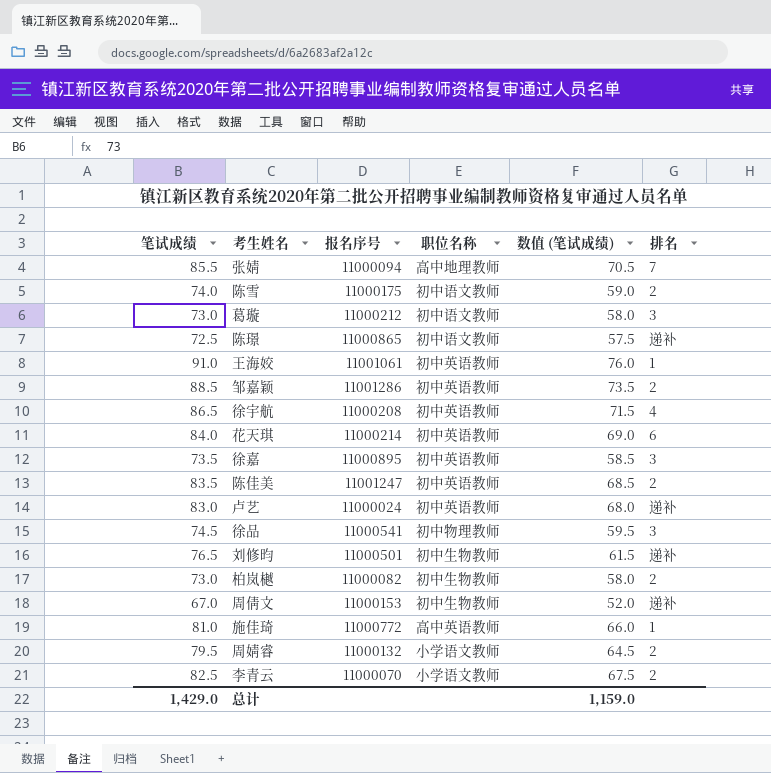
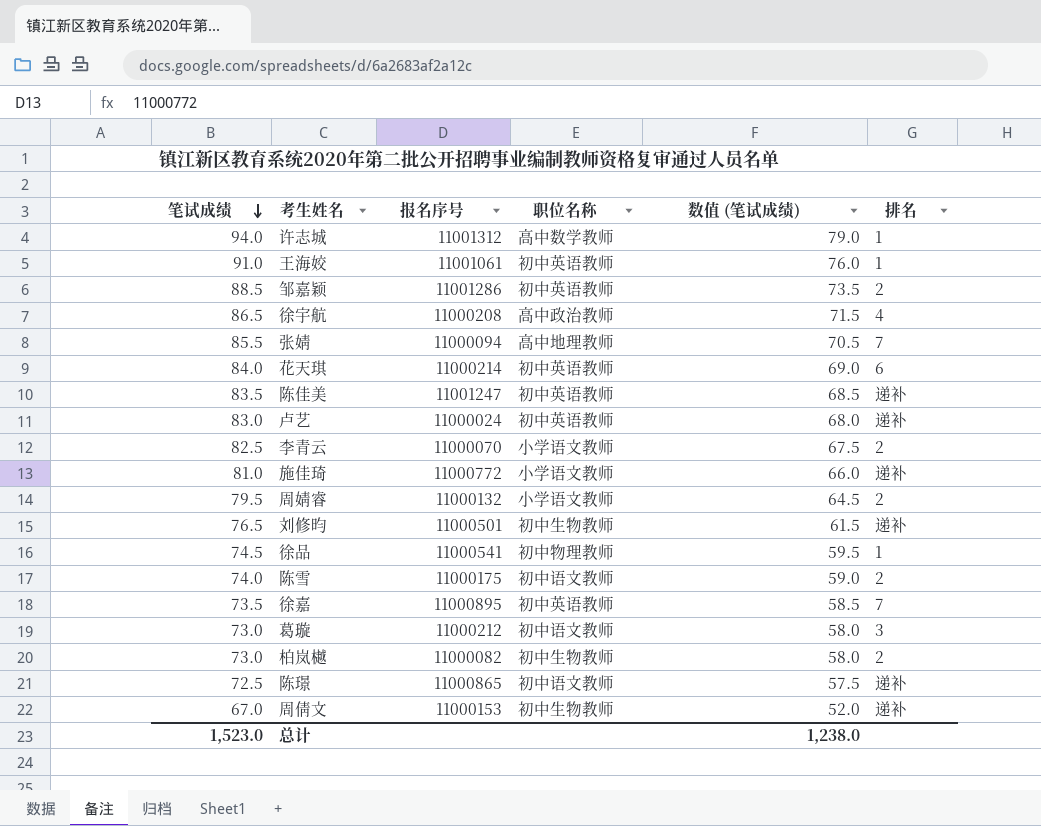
row order: none -> 笔试成绩 descending
row 许志城: none -> 94.0 | 11001312 | 高中数学教师 | 79.0 | 1
徐宇航 | 职位名称: 初中英语教师 -> 高中政治教师
陈佳美 | 排名: 2 -> 递补
施佳琦 | 职位名称: 高中英语教师 -> 小学语文教师
施佳琦 | 排名: 1 -> 递补
徐品 | 排名: 3 -> 1
徐嘉 | 排名: 3 -> 7
总计 | 笔试成绩: 1,429.0 -> 1,523.0
总计 | 数值 (笔试成绩): 1,159.0 -> 1,238.0

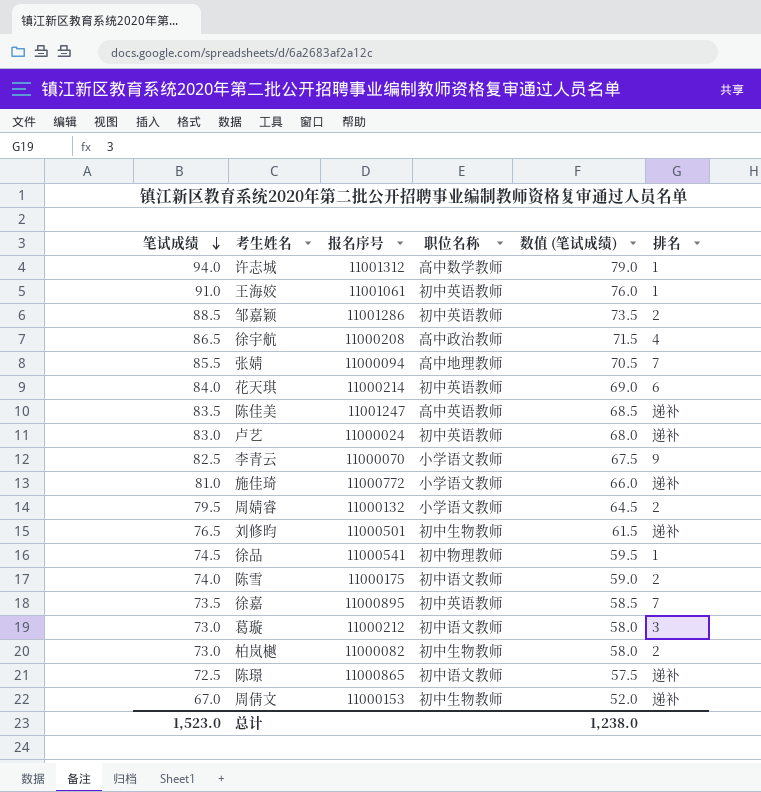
陈佳美 | 职位名称: 初中英语教师 -> 高中英语教师
李青云 | 排名: 2 -> 9

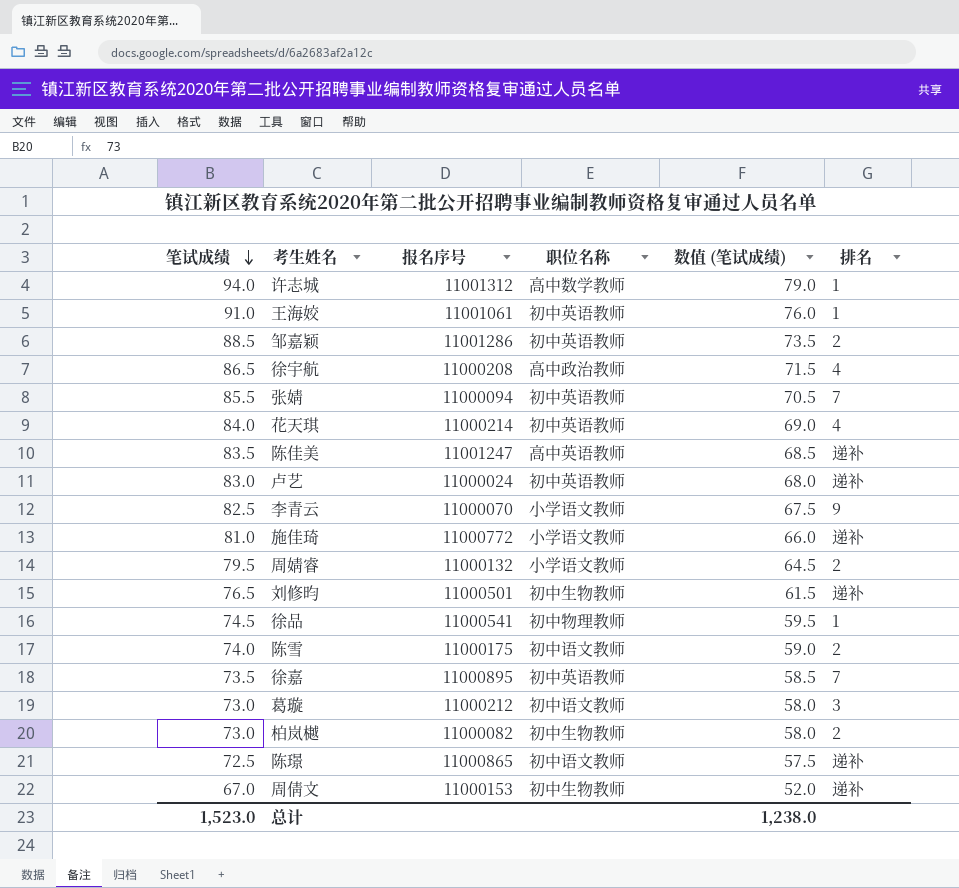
张婧 | 职位名称: 高中地理教师 -> 初中英语教师
花天琪 | 排名: 6 -> 4

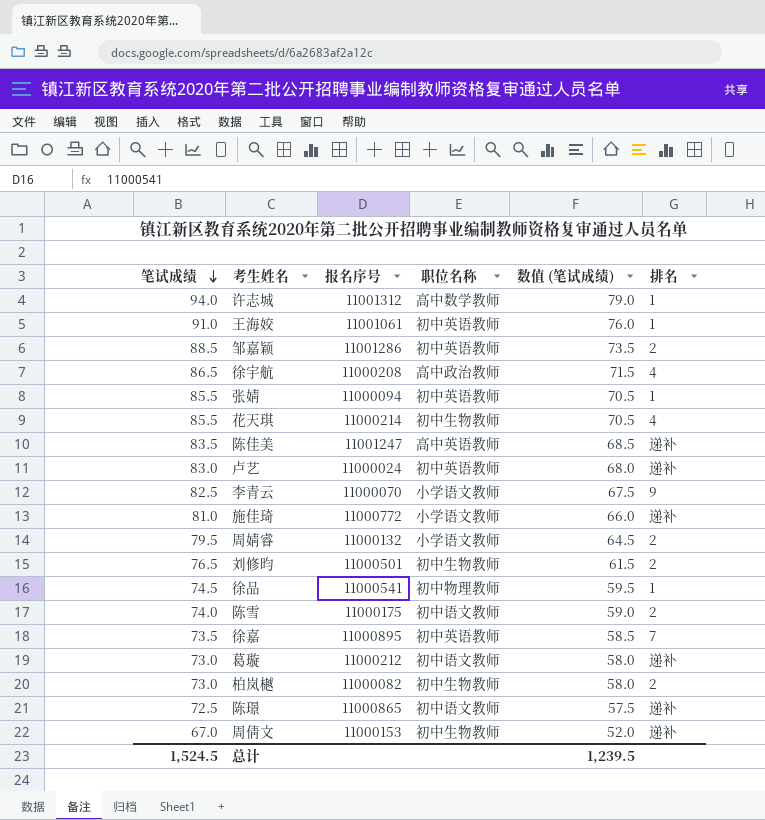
张婧 | 排名: 7 -> 1
花天琪 | 笔试成绩: 84.0 -> 85.5
花天琪 | 职位名称: 初中英语教师 -> 初中生物教师
花天琪 | 数值 (笔试成绩): 69.0 -> 70.5
刘修昀 | 排名: 递补 -> 2
葛璇 | 排名: 3 -> 递补
总计 | 笔试成绩: 1,523.0 -> 1,524.5
总计 | 数值 (笔试成绩): 1,238.0 -> 1,239.5

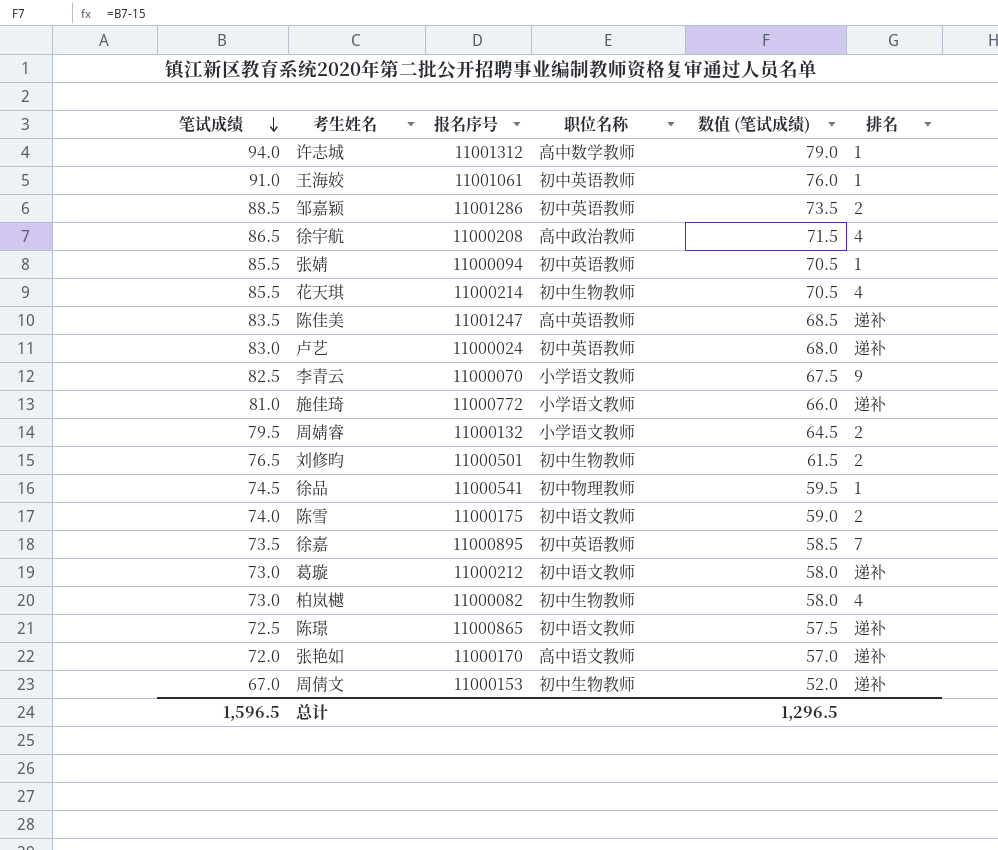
柏岚樾 | 排名: 2 -> 4
row 张艳如: none -> 72.0 | 11000170 | 高中语文教师 | 57.0 | 递补
总计 | 笔试成绩: 1,524.5 -> 1,596.5
总计 | 数值 (笔试成绩): 1,239.5 -> 1,296.5

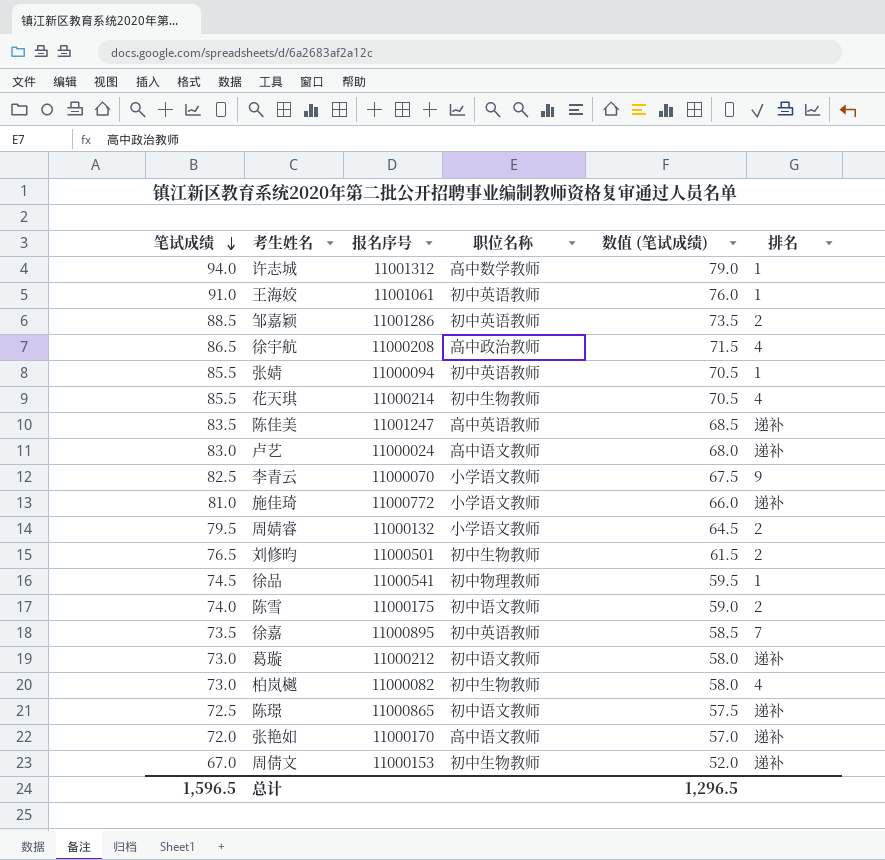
卢艺 | 职位名称: 初中英语教师 -> 高中语文教师

